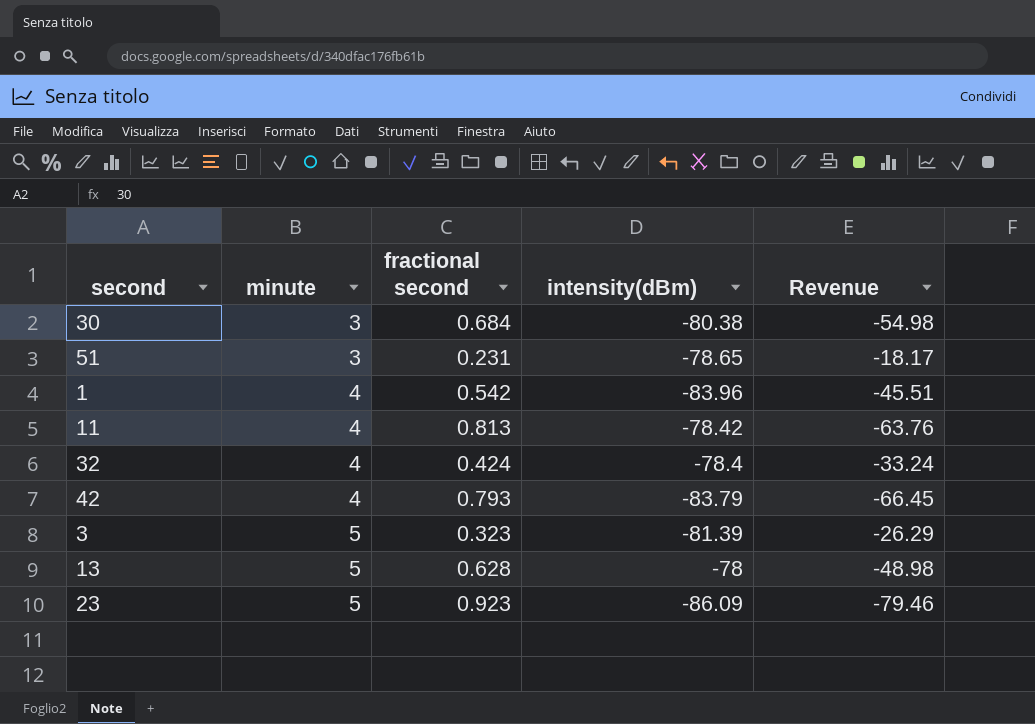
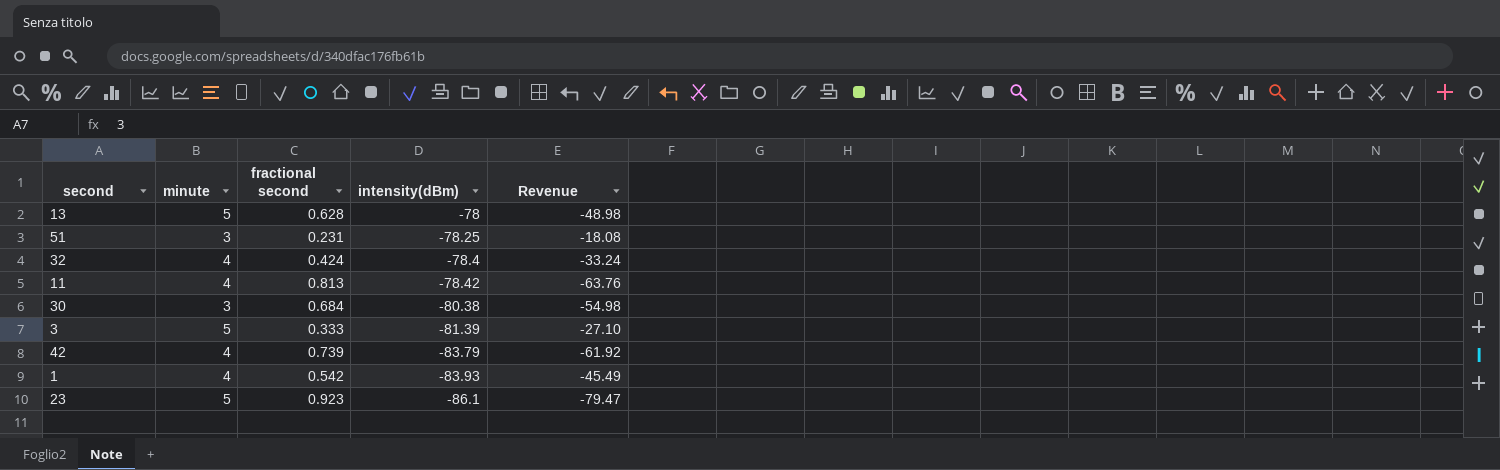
row order: minute ascending -> intensity(dBm) descending
51 | intensity(dBm): -78.65 -> -78.25
51 | Revenue: -18.17 -> -18.08
3 | fractional second: 0.323 -> 0.333
3 | Revenue: -26.29 -> -27.10
42 | fractional second: 0.793 -> 0.739
42 | Revenue: -66.45 -> -61.92
1 | intensity(dBm): -83.96 -> -83.93
1 | Revenue: -45.51 -> -45.49
23 | intensity(dBm): -86.09 -> -86.1
23 | Revenue: -79.46 -> -79.47

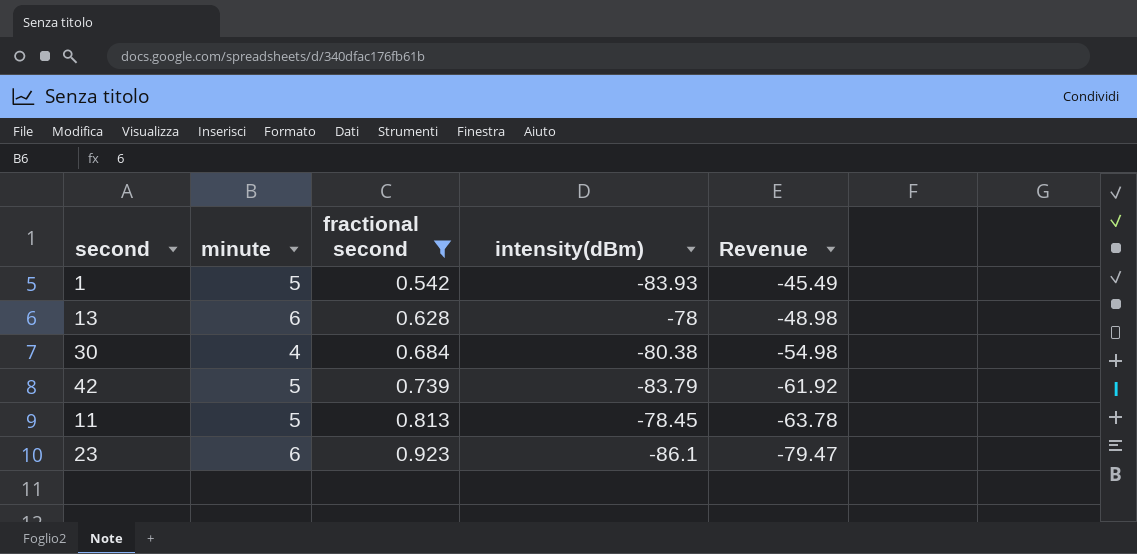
filter: none -> fractional second >= 0.542
row order: intensity(dBm) descending -> fractional second ascending
1 | minute: 4 -> 5
13 | minute: 5 -> 6
30 | minute: 3 -> 4
42 | minute: 4 -> 5
11 | minute: 4 -> 5
11 | intensity(dBm): -78.42 -> -78.45
11 | Revenue: -63.76 -> -63.78
23 | minute: 5 -> 6

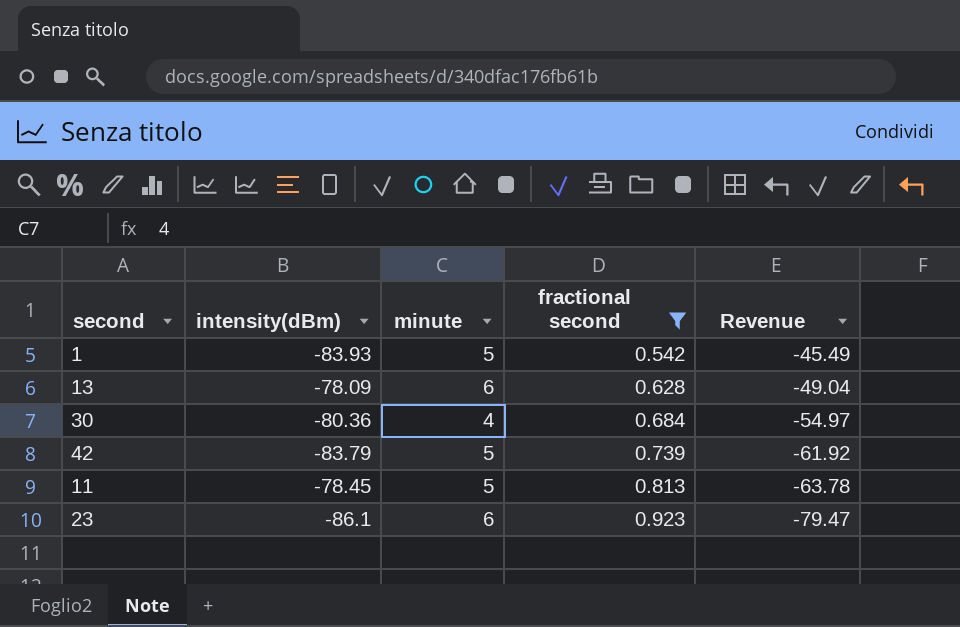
column intensity(dBm) | position: 4 -> 2
13 | intensity(dBm): -78 -> -78.09
13 | Revenue: -48.98 -> -49.04
30 | intensity(dBm): -80.38 -> -80.36
30 | Revenue: -54.98 -> -54.97

